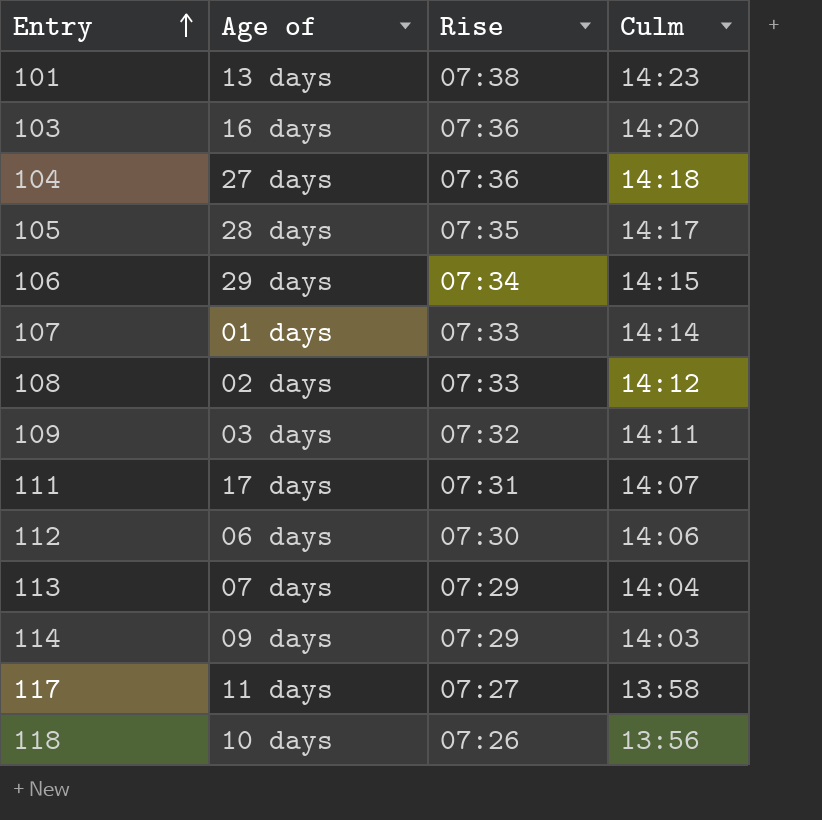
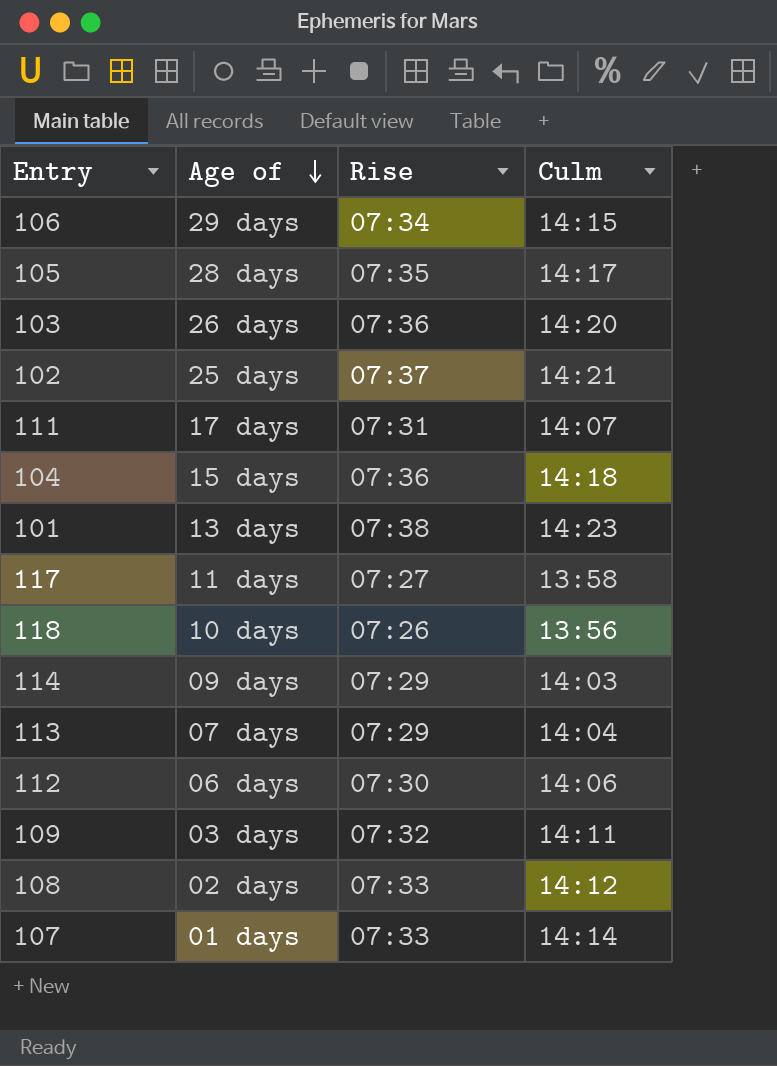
row order: Entry ascending -> Age of descending
103 | Age of: 16 days -> 26 days
row 102: none -> 25 days | 07:37 | 14:21
104 | Age of: 27 days -> 15 days

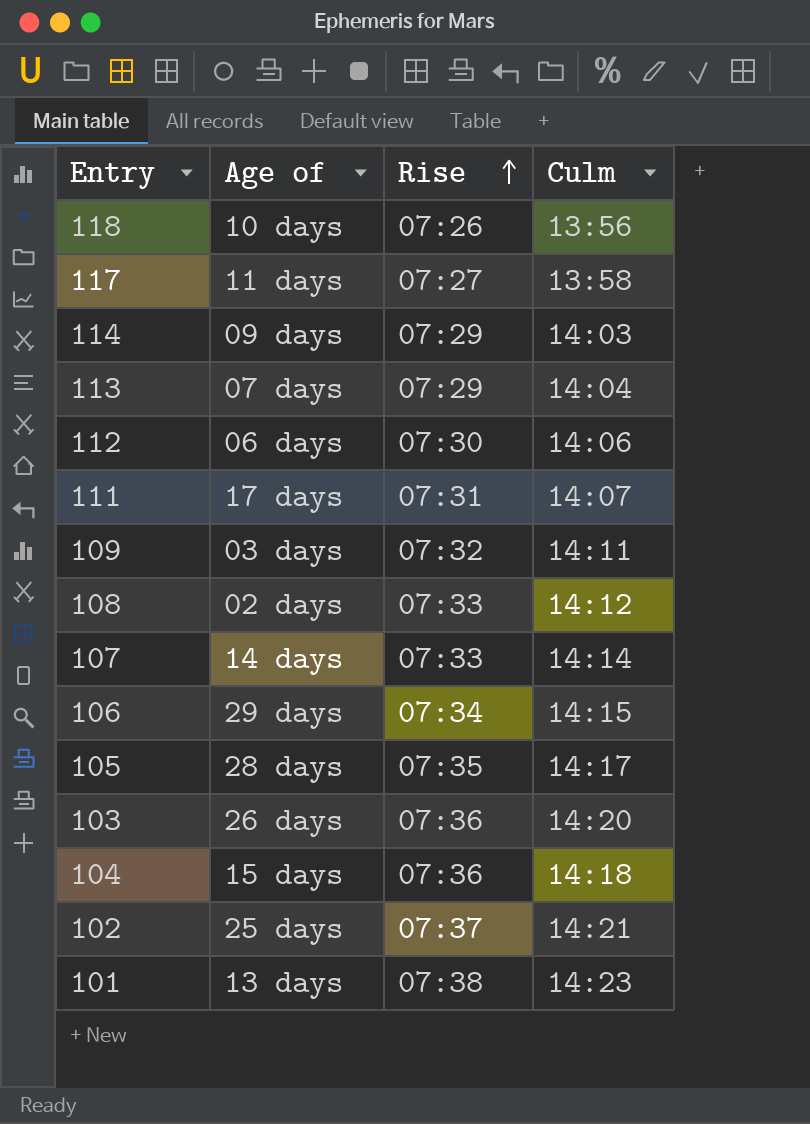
row order: Age of descending -> Rise ascending
107 | Age of: 01 days -> 14 days

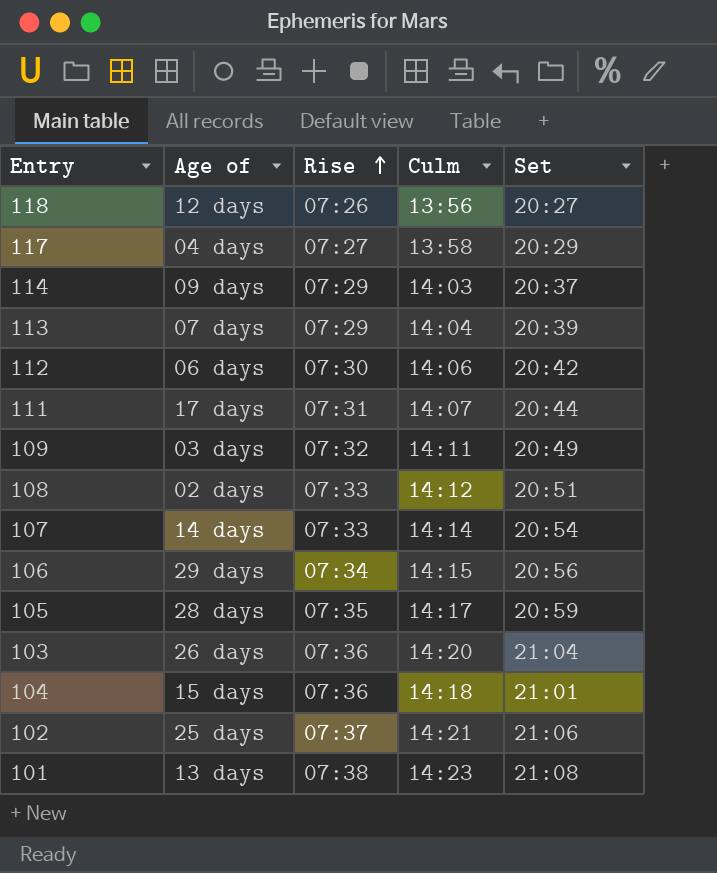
column Set | position: none -> 5
118 | Age of: 10 days -> 12 days
117 | Age of: 11 days -> 04 days

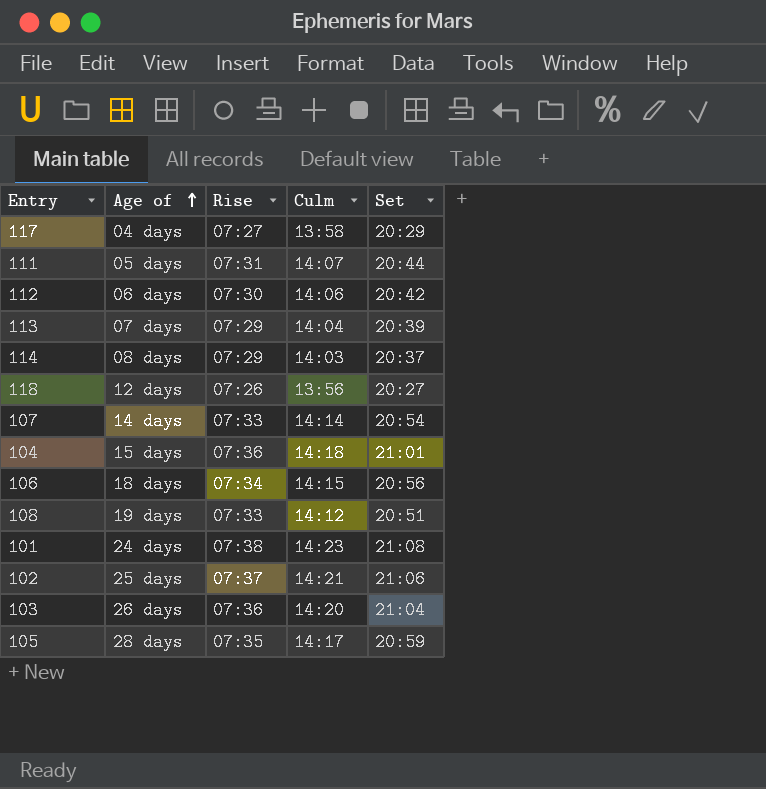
row order: Rise ascending -> Age of ascending
row 109: 03 days | 07:32 | 14:11 | 20:49 -> none
111 | Age of: 17 days -> 05 days
114 | Age of: 09 days -> 08 days
106 | Age of: 29 days -> 18 days
108 | Age of: 02 days -> 19 days
101 | Age of: 13 days -> 24 days

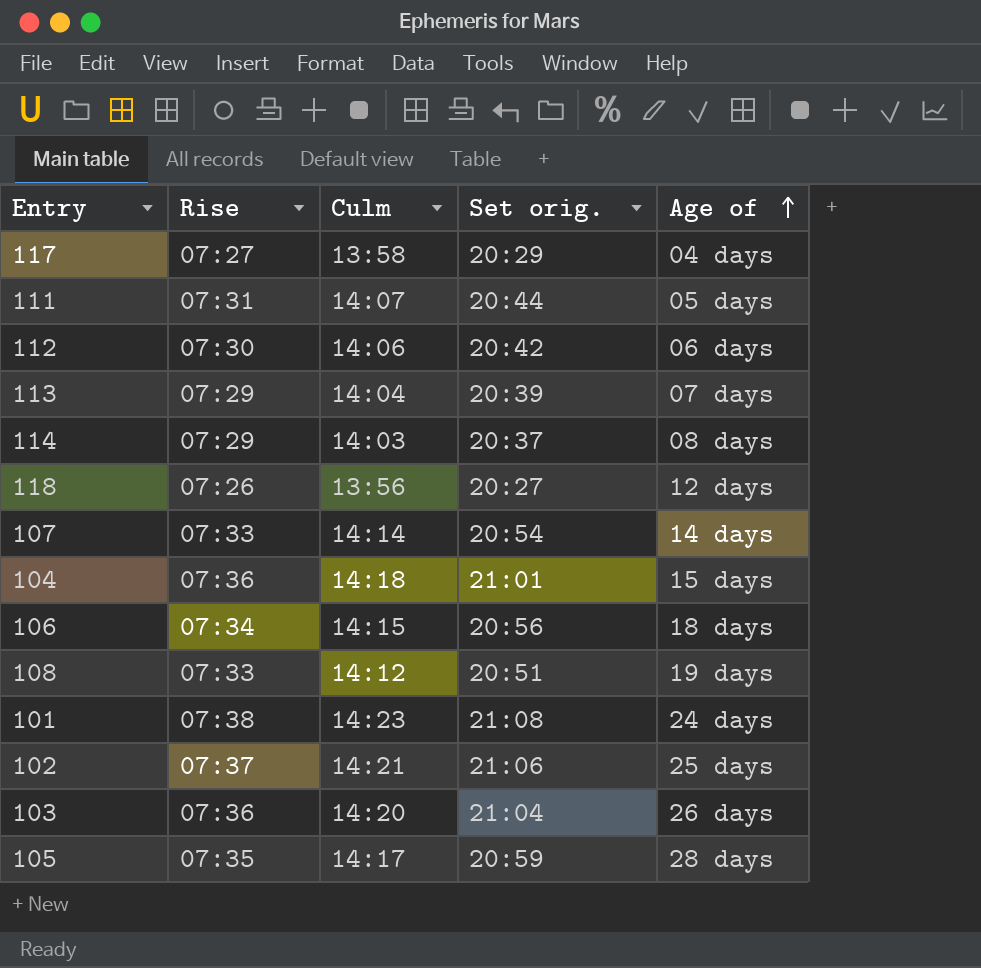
column name: Set -> Set orig.
column Age of | position: 2 -> 5

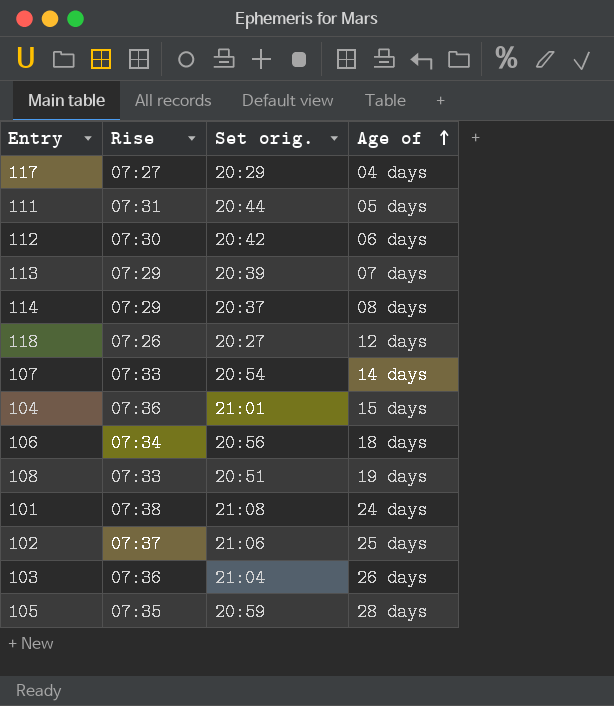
column Culm | position: 3 -> none

